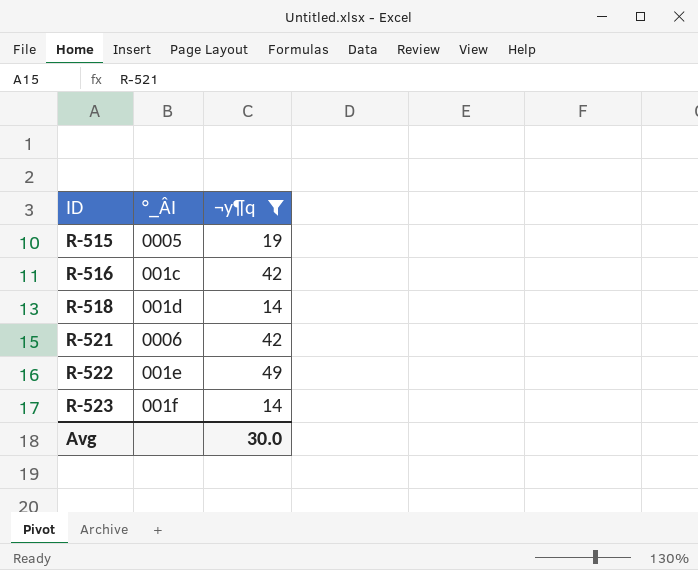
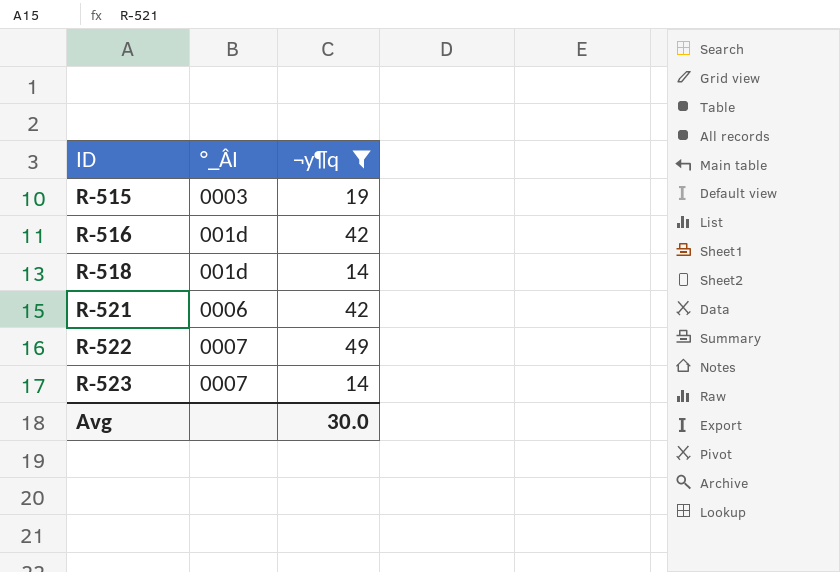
R-515 | °_ÂI: 0005 -> 0003
R-516 | °_ÂI: 001c -> 001d
R-522 | °_ÂI: 001e -> 0007
R-523 | °_ÂI: 001f -> 0007

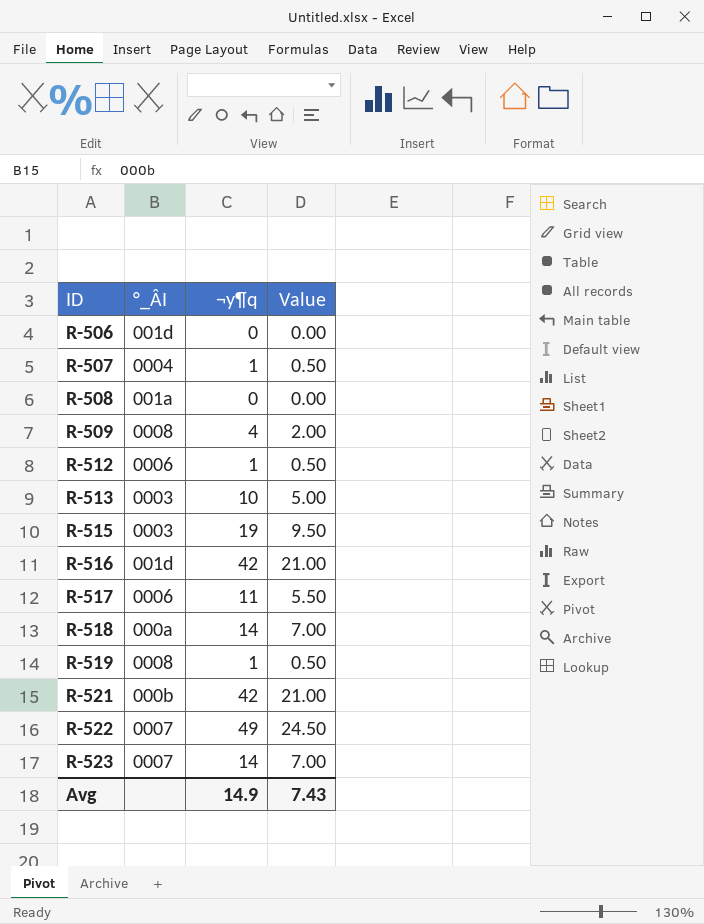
filter: ¬y¶q >= 14 -> none
column Value | formula: none -> [¬y¶q] * 0.5
R-518 | °_ÂI: 001d -> 000a
R-521 | °_ÂI: 0006 -> 000b
Avg | ¬y¶q: 30.0 -> 14.9

